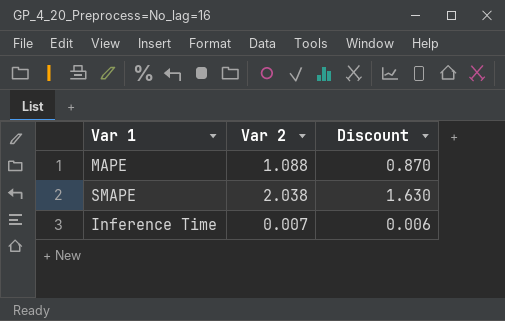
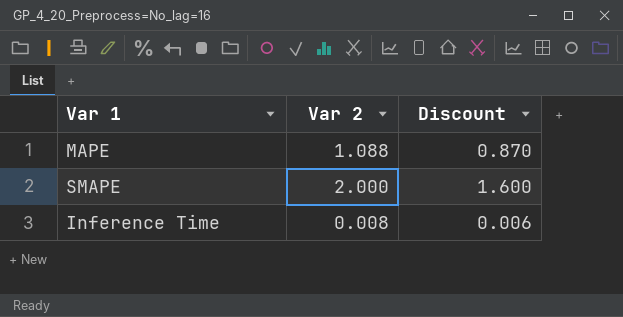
SMAPE | Var 2: 2.038 -> 2.000
SMAPE | Discount: 1.630 -> 1.600
Inference Time | Var 2: 0.007 -> 0.008

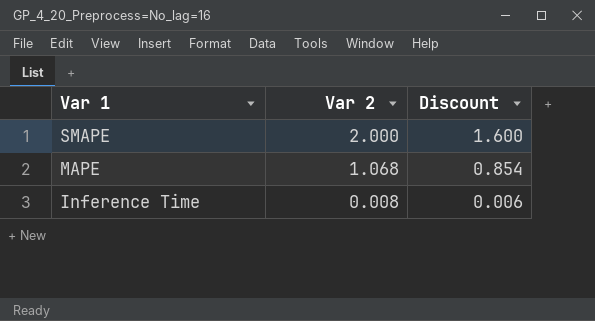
row order: none -> Var 1 descending
MAPE | Var 2: 1.088 -> 1.068
MAPE | Discount: 0.870 -> 0.854

